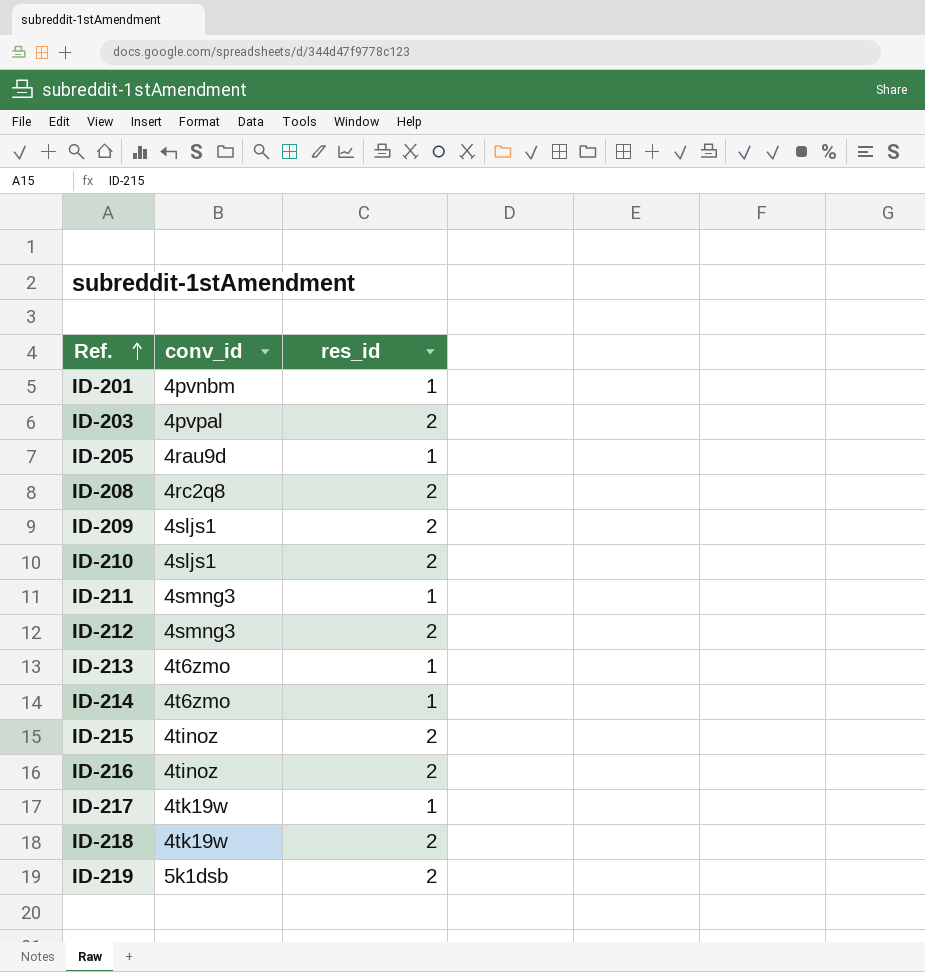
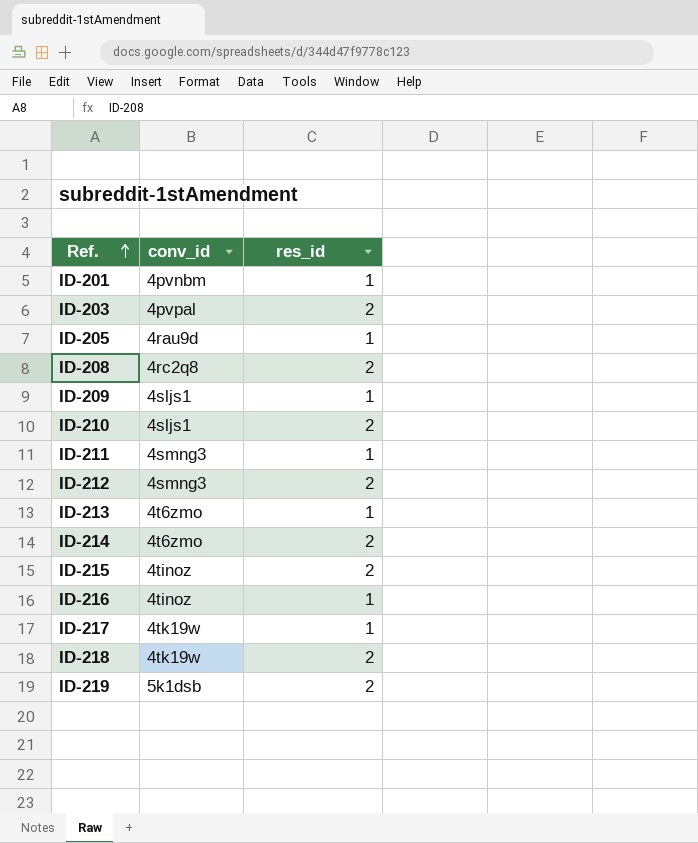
ID-209 | res_id: 2 -> 1
ID-214 | res_id: 1 -> 2
ID-216 | res_id: 2 -> 1

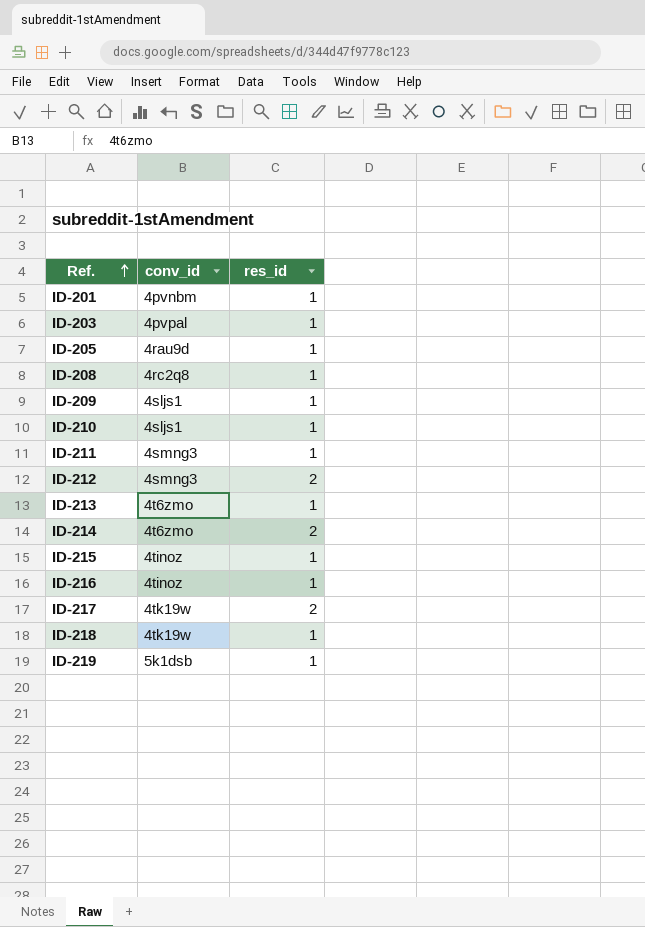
ID-203 | res_id: 2 -> 1
ID-208 | res_id: 2 -> 1
ID-210 | res_id: 2 -> 1
ID-215 | res_id: 2 -> 1
ID-217 | res_id: 1 -> 2
ID-218 | res_id: 2 -> 1
ID-219 | res_id: 2 -> 1

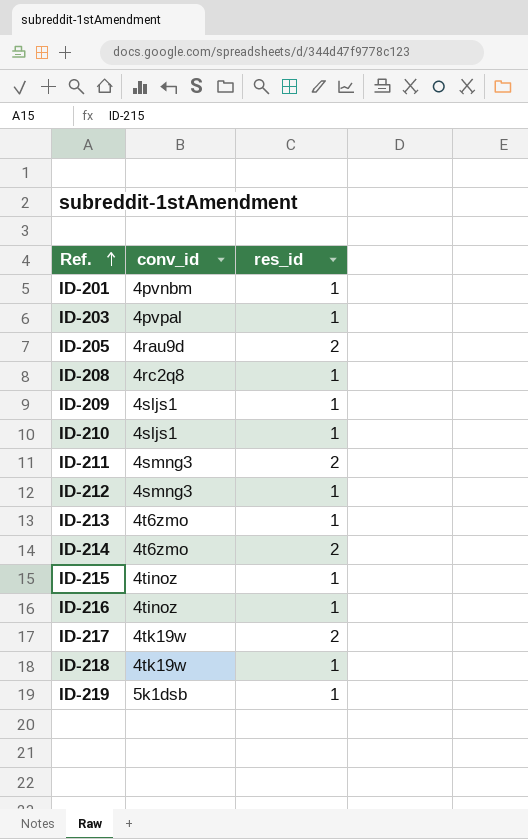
ID-205 | res_id: 1 -> 2
ID-211 | res_id: 1 -> 2
ID-212 | res_id: 2 -> 1

